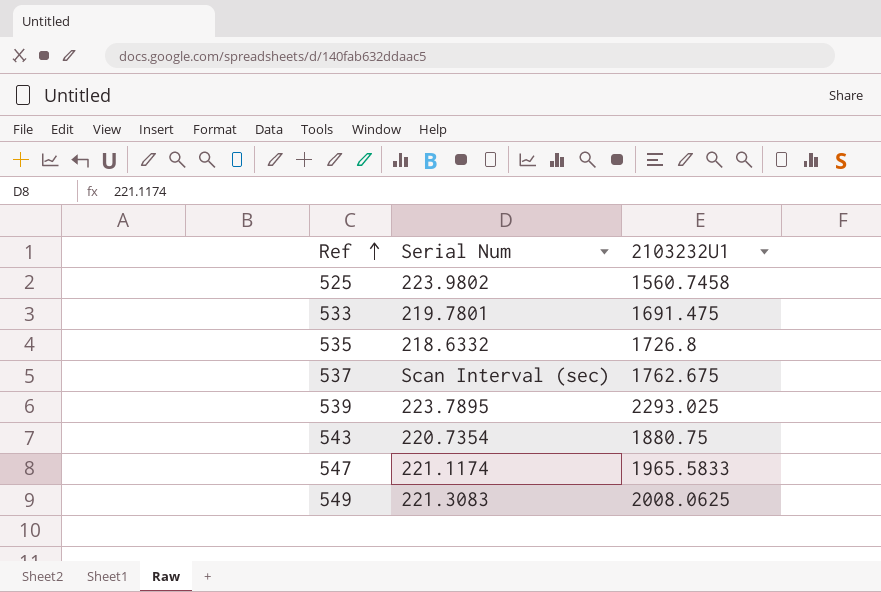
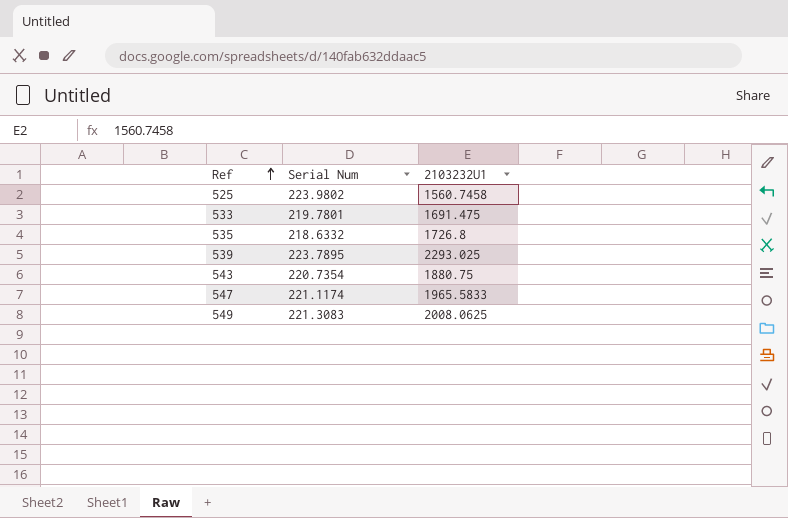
row 537: Scan Interval (sec) | 1762.675 -> none

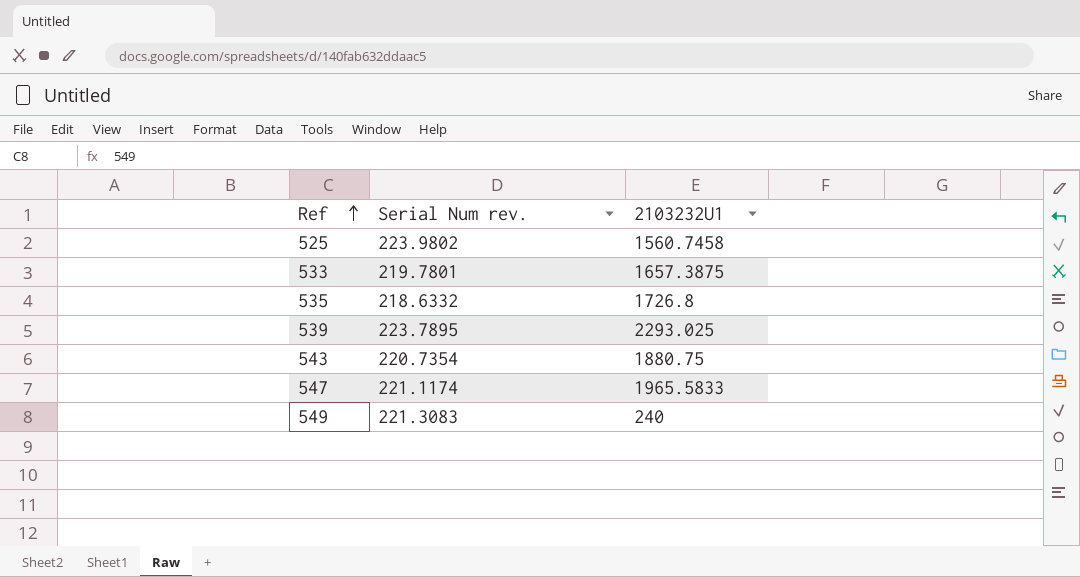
column name: Serial Num -> Serial Num rev.
533 | 2103232U1: 1691.475 -> 1657.3875
549 | 2103232U1: 2008.0625 -> 240

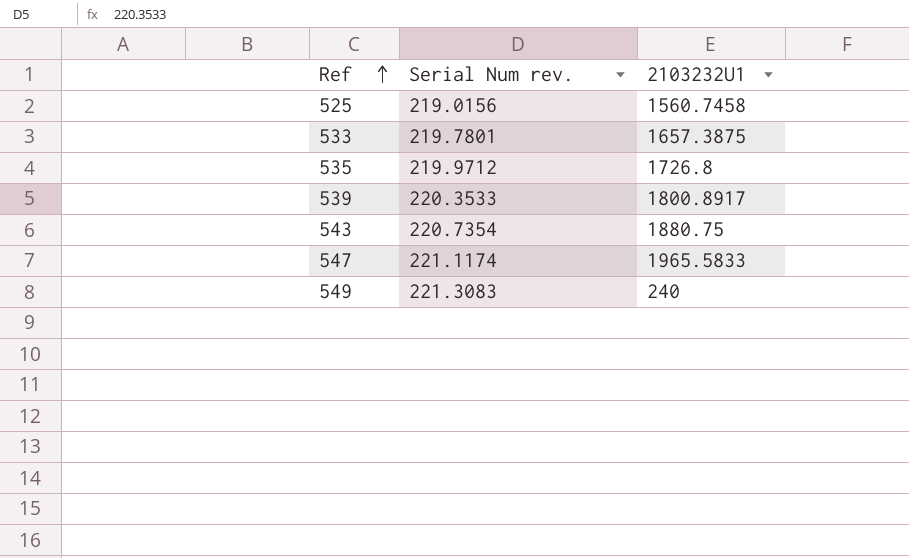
525 | Serial Num rev.: 223.9802 -> 219.0156
535 | Serial Num rev.: 218.6332 -> 219.9712
539 | Serial Num rev.: 223.7895 -> 220.3533
539 | 2103232U1: 2293.025 -> 1800.8917

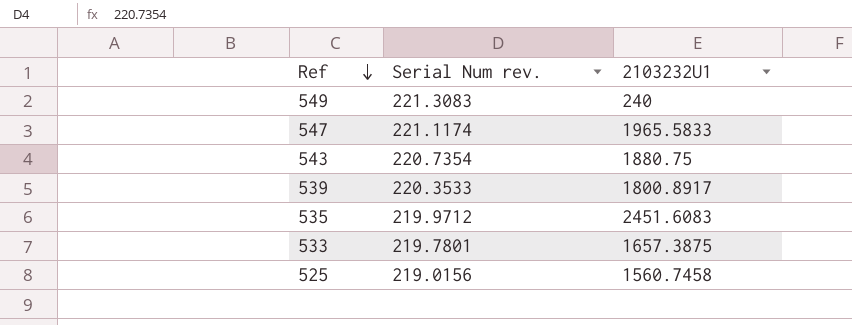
row order: Ref ascending -> Ref descending
535 | 2103232U1: 1726.8 -> 2451.6083

